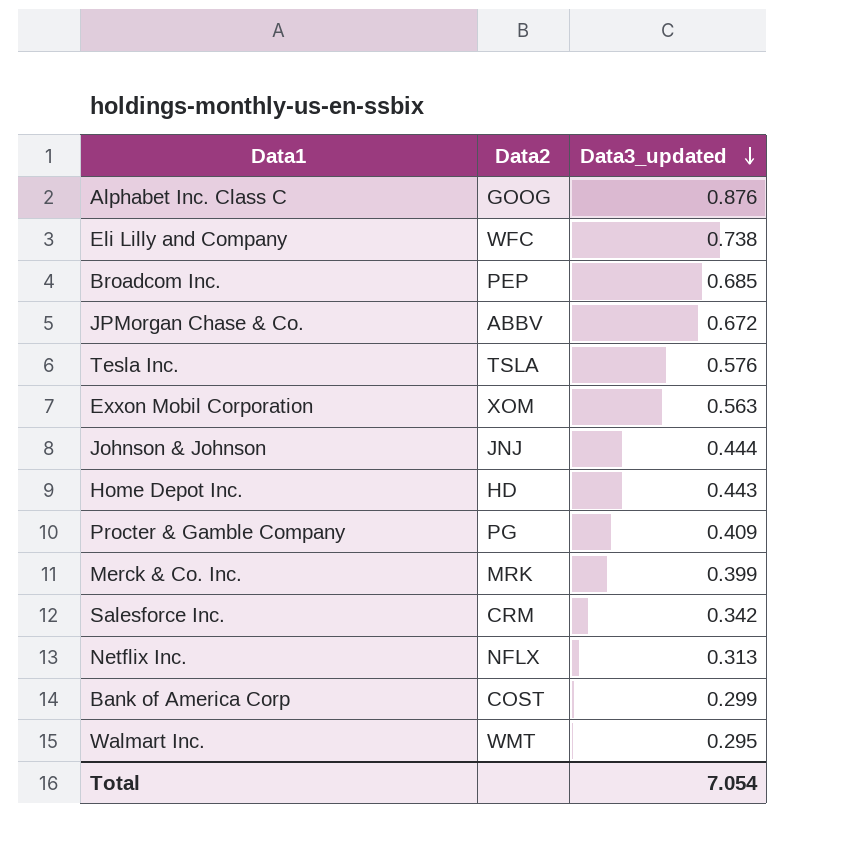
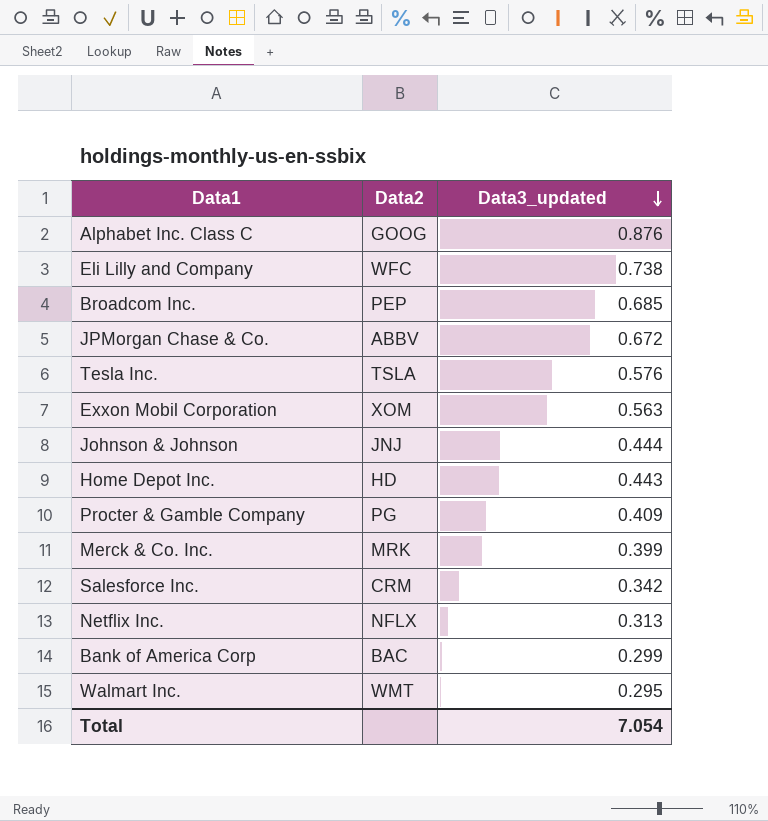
Bank of America Corp | Data2: COST -> BAC

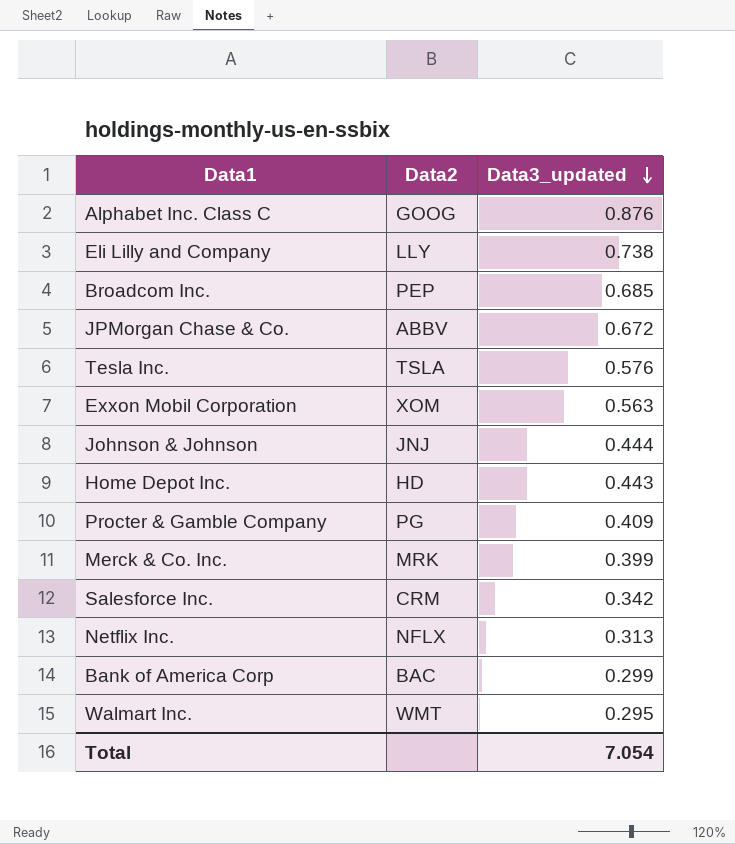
Eli Lilly and Company | Data2: WFC -> LLY

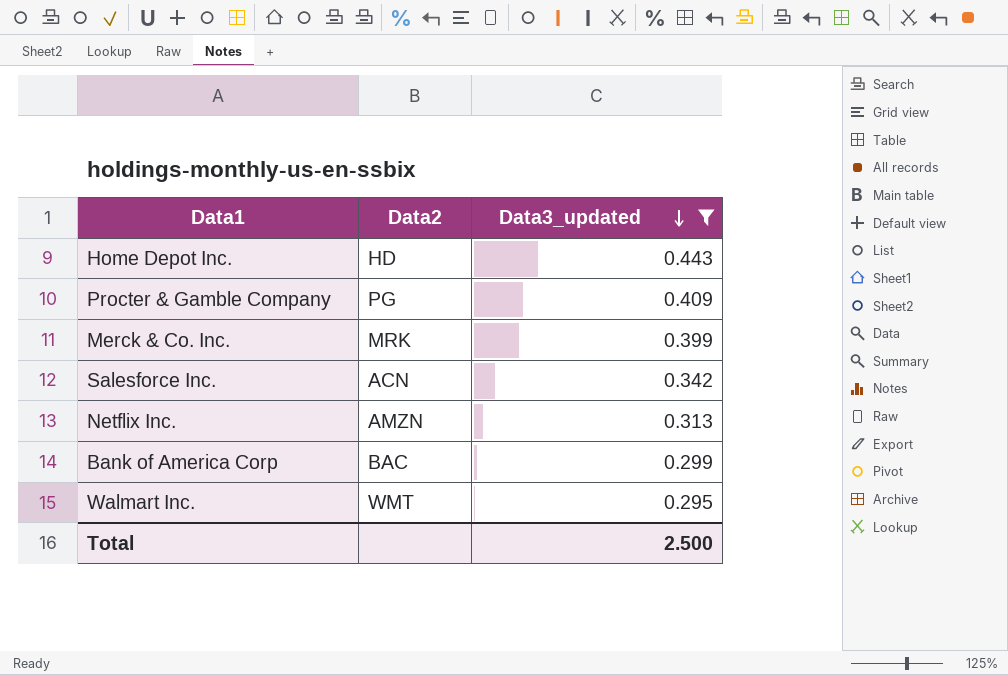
filter: none -> Data3_updated <= 0.443
Salesforce Inc. | Data2: CRM -> ACN
Netflix Inc. | Data2: NFLX -> AMZN
Total | Data3_updated: 7.054 -> 2.500

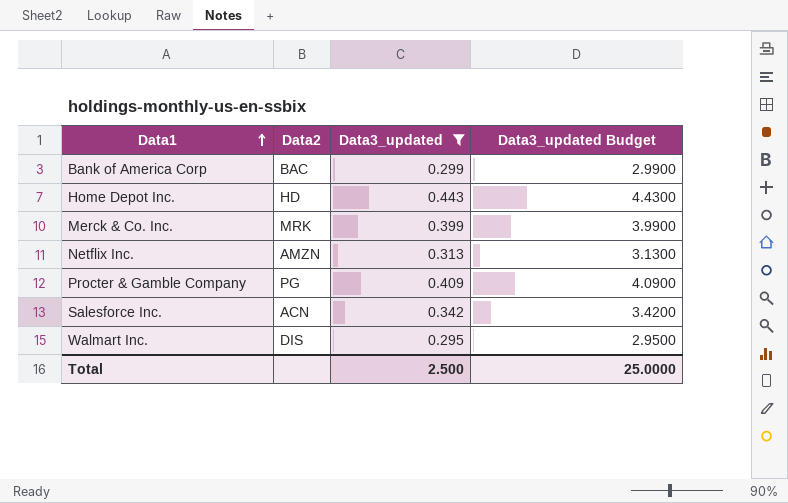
row order: Data3_updated descending -> Data1 ascending
column Data3_updated Budget | formula: none -> [Data3_updated] * 10
Walmart Inc. | Data2: WMT -> DIS

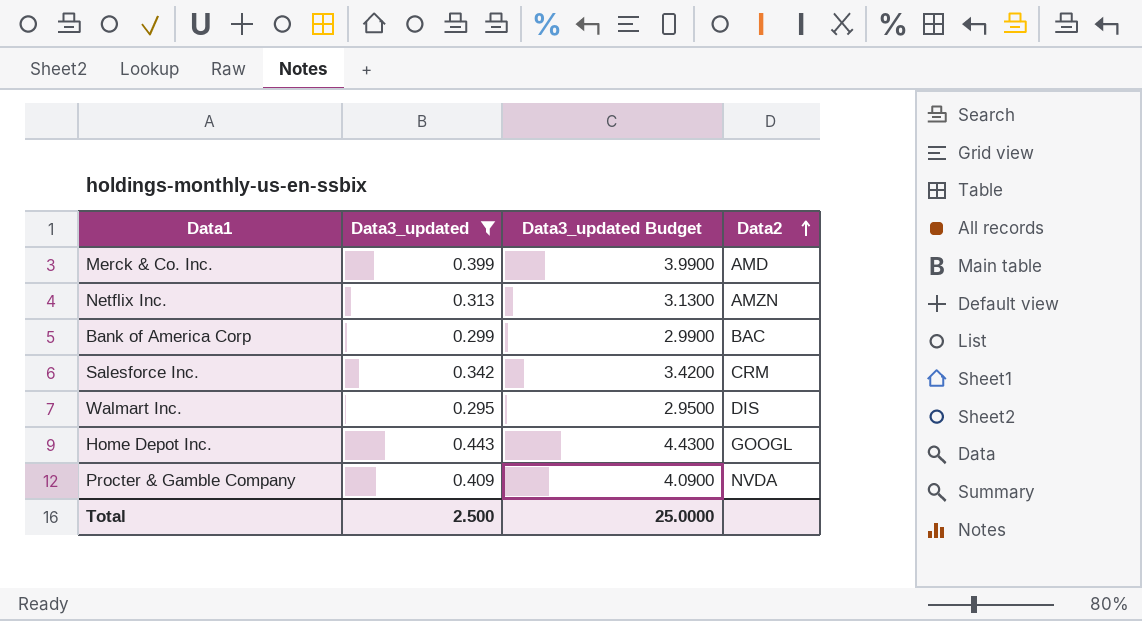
row order: Data1 ascending -> Data2 ascending
column Data2 | position: 2 -> 4
Merck & Co. Inc. | Data2: MRK -> AMD
Salesforce Inc. | Data2: ACN -> CRM
Home Depot Inc. | Data2: HD -> GOOGL
Procter & Gamble Company | Data2: PG -> NVDA

